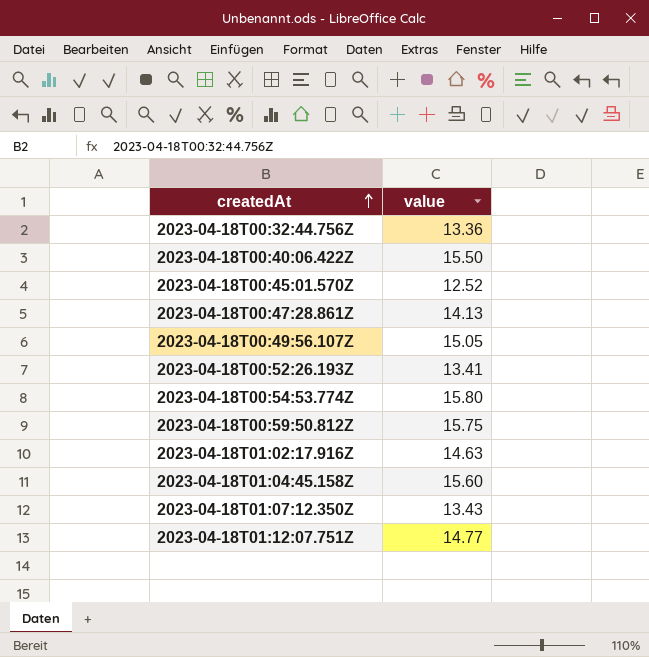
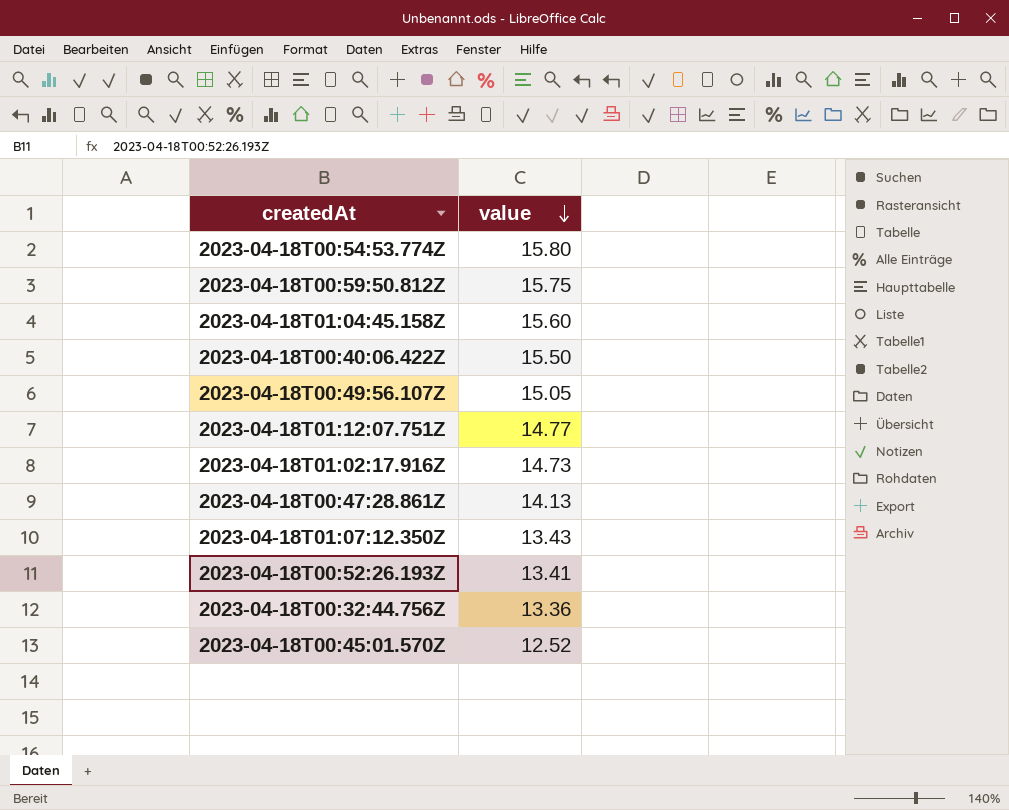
row order: createdAt ascending -> value descending
2023-04-18T01:02:17.916Z | value: 14.63 -> 14.73

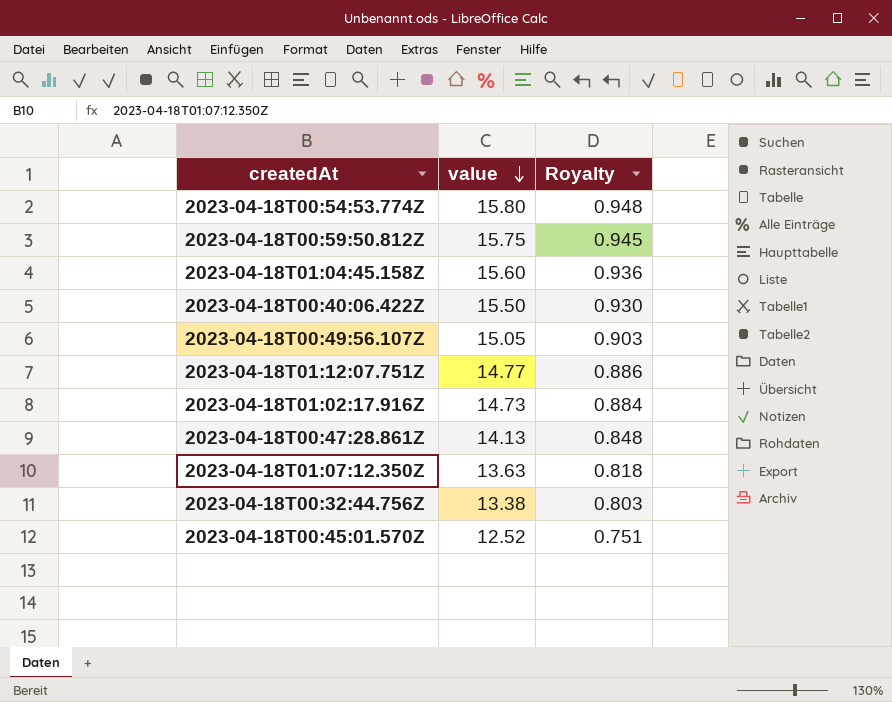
column Royalty | formula: none -> [value] * 0.06
row 2023-04-18T00:52:26.193Z: 13.41 -> none
2023-04-18T01:07:12.350Z | value: 13.43 -> 13.63
2023-04-18T00:32:44.756Z | value: 13.36 -> 13.38

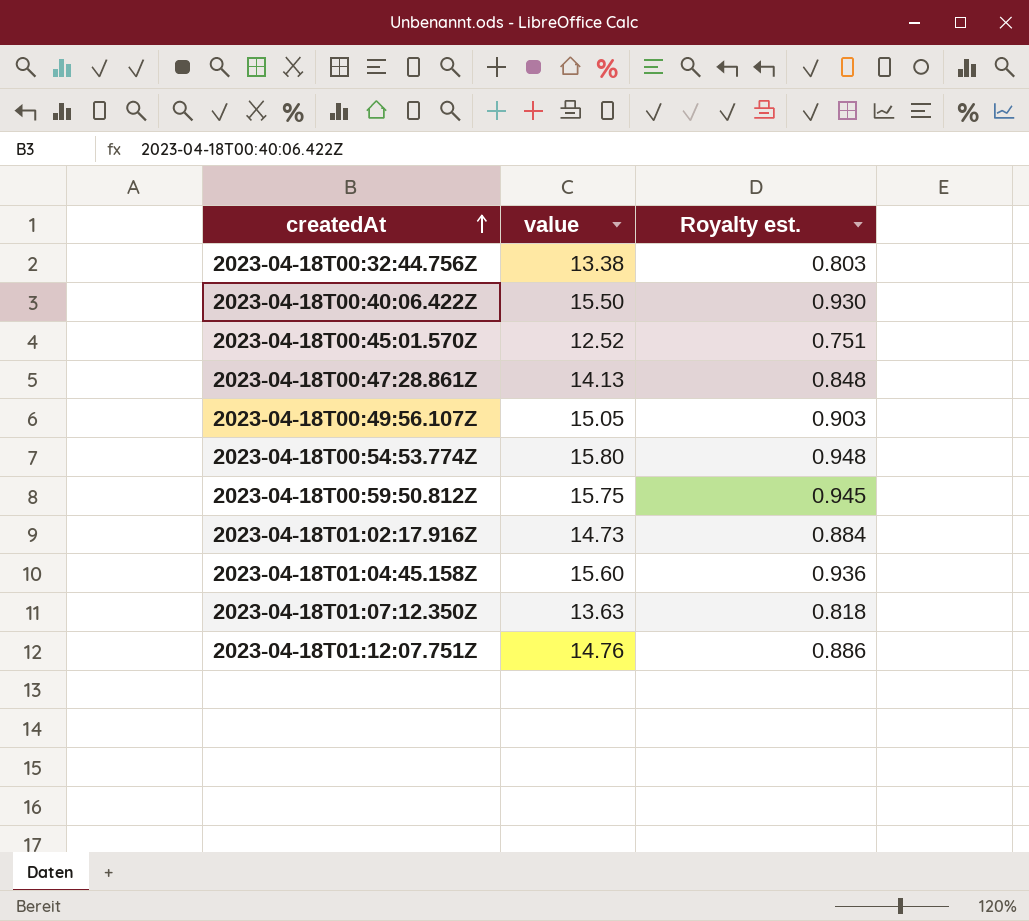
row order: value descending -> createdAt ascending
column name: Royalty -> Royalty est.
2023-04-18T01:12:07.751Z | value: 14.77 -> 14.76

